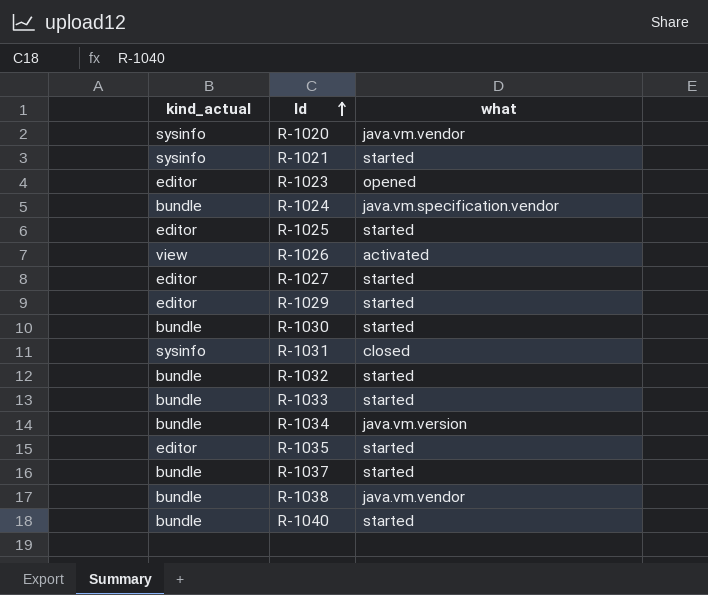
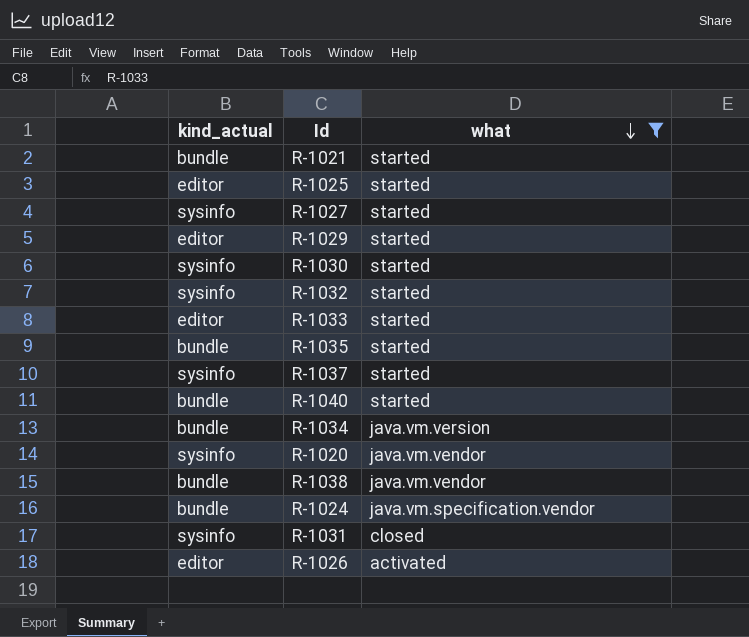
filter: none -> what != opened
row order: Id ascending -> what descending
R-1021 | kind_actual: sysinfo -> bundle
R-1027 | kind_actual: editor -> sysinfo
R-1030 | kind_actual: bundle -> sysinfo
R-1032 | kind_actual: bundle -> sysinfo
R-1033 | kind_actual: bundle -> editor
R-1035 | kind_actual: editor -> bundle
R-1037 | kind_actual: bundle -> sysinfo
R-1026 | kind_actual: view -> editor

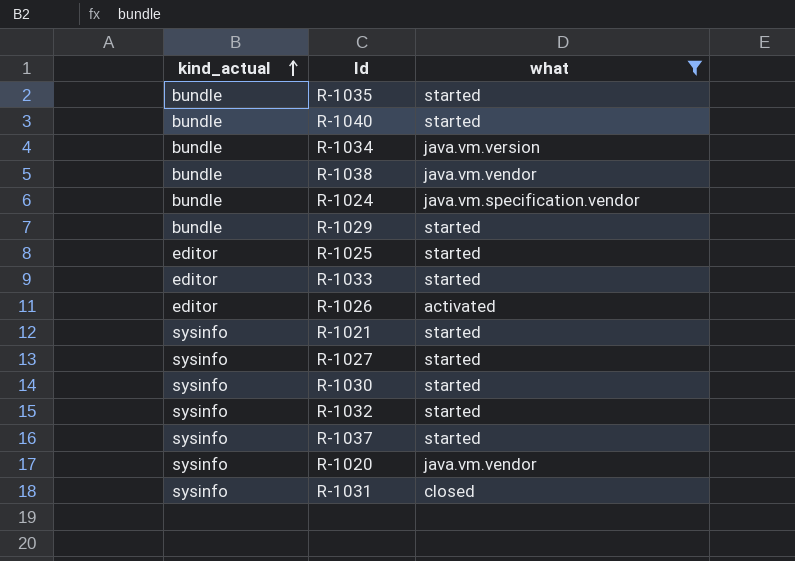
row order: what descending -> kind_actual ascending
R-1029 | kind_actual: editor -> bundle
R-1021 | kind_actual: bundle -> sysinfo

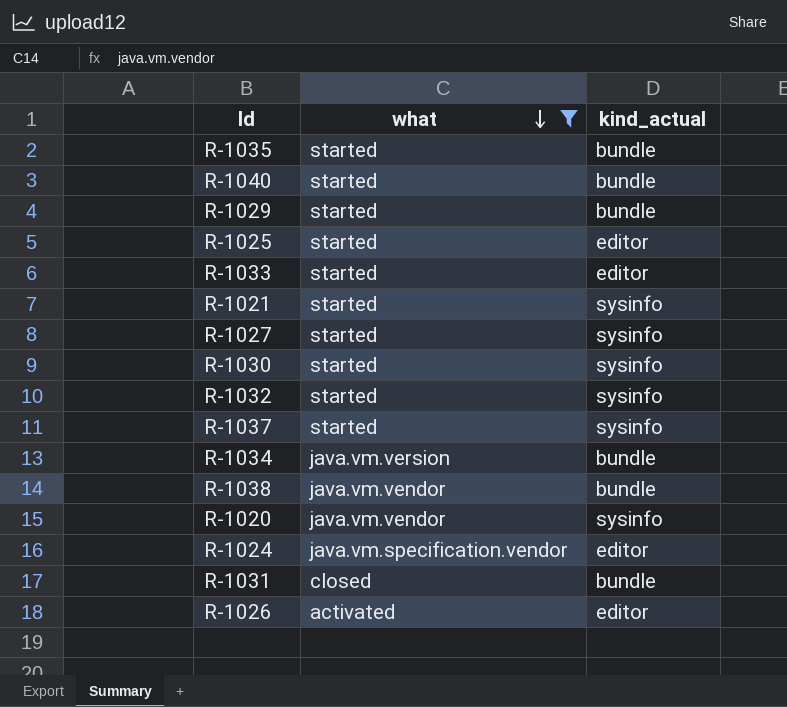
row order: kind_actual ascending -> what descending
column kind_actual | position: 1 -> 3
R-1024 | kind_actual: bundle -> editor
R-1031 | kind_actual: sysinfo -> bundle

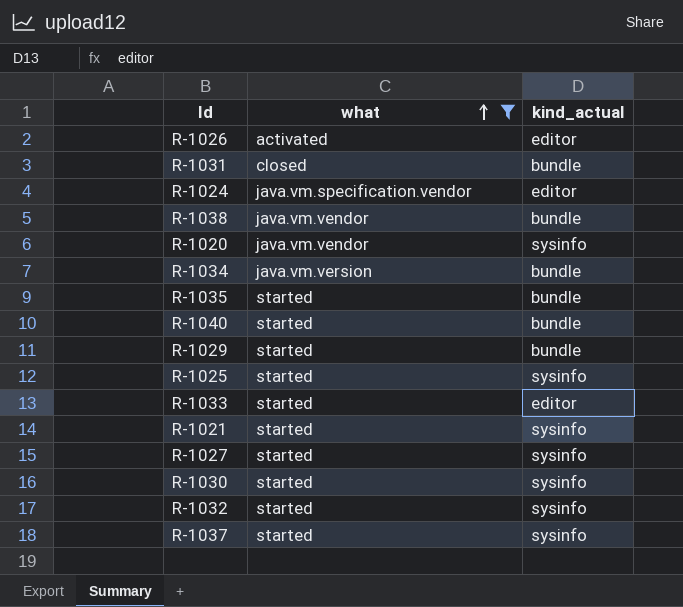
row order: what descending -> what ascending
R-1025 | kind_actual: editor -> sysinfo

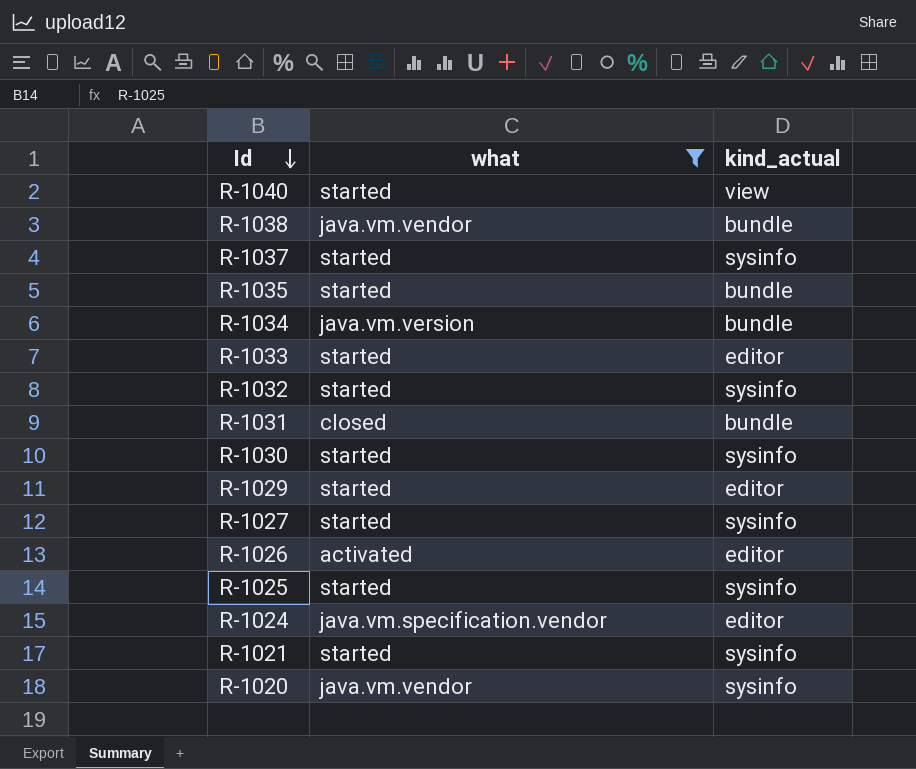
row order: what ascending -> Id descending
R-1040 | kind_actual: bundle -> view
R-1029 | kind_actual: bundle -> editor

